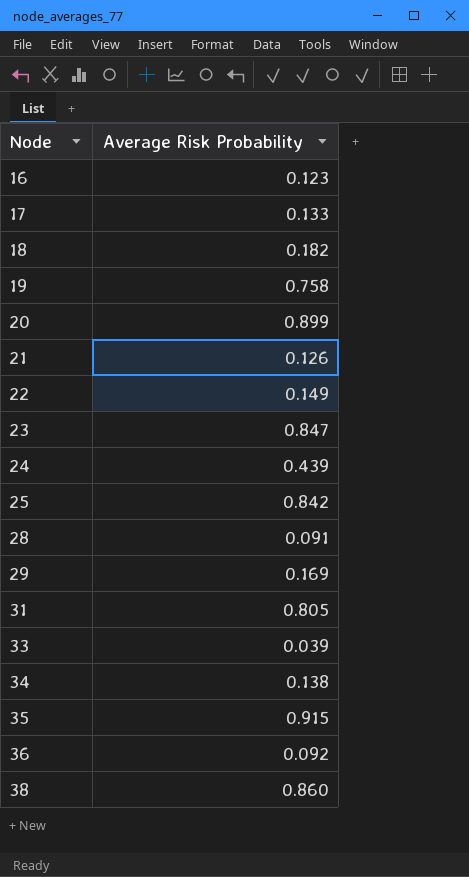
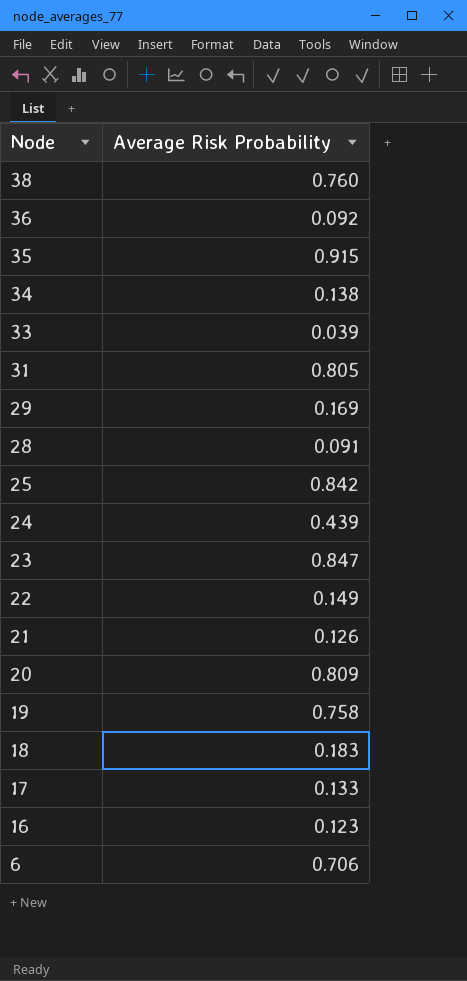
row order: Node ascending -> Node descending
38 | Average Risk Probability: 0.860 -> 0.760
20 | Average Risk Probability: 0.899 -> 0.809
18 | Average Risk Probability: 0.182 -> 0.183
row 6: none -> 0.706

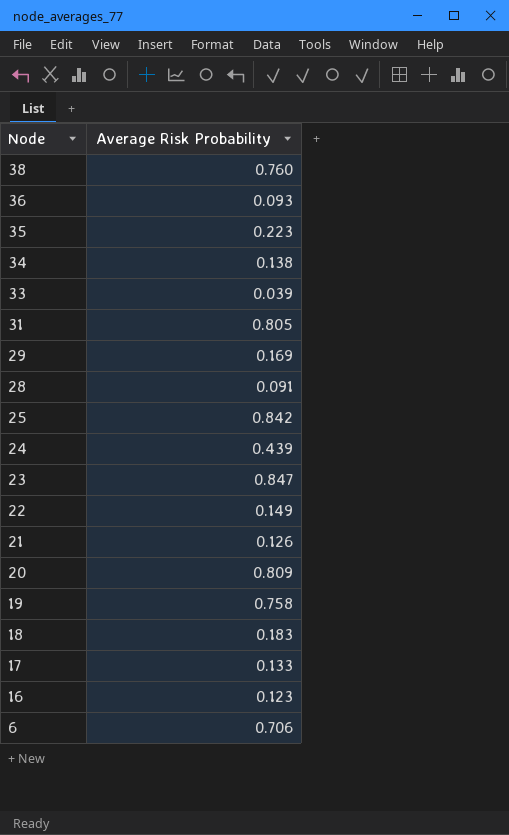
36 | Average Risk Probability: 0.092 -> 0.093
35 | Average Risk Probability: 0.915 -> 0.223

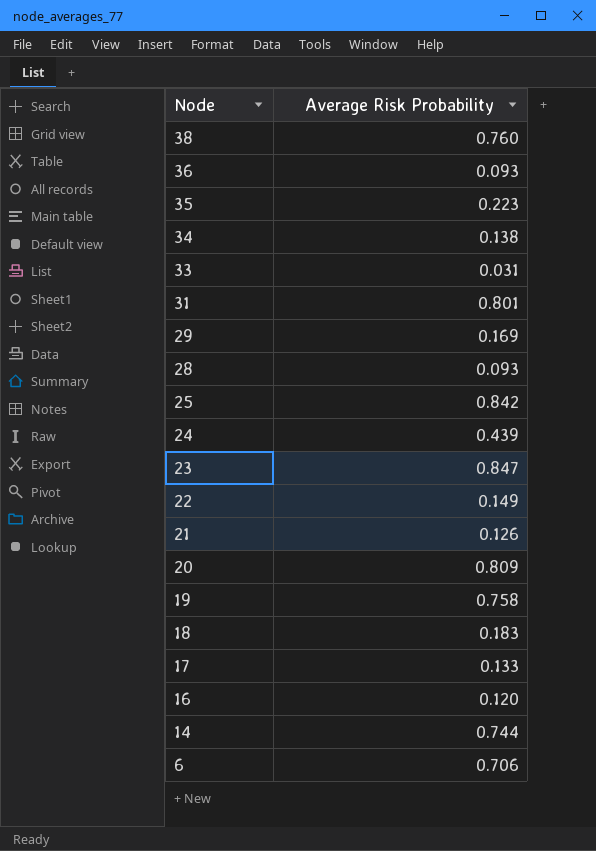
33 | Average Risk Probability: 0.039 -> 0.031
31 | Average Risk Probability: 0.805 -> 0.801
28 | Average Risk Probability: 0.091 -> 0.093
16 | Average Risk Probability: 0.123 -> 0.120
row 14: none -> 0.744

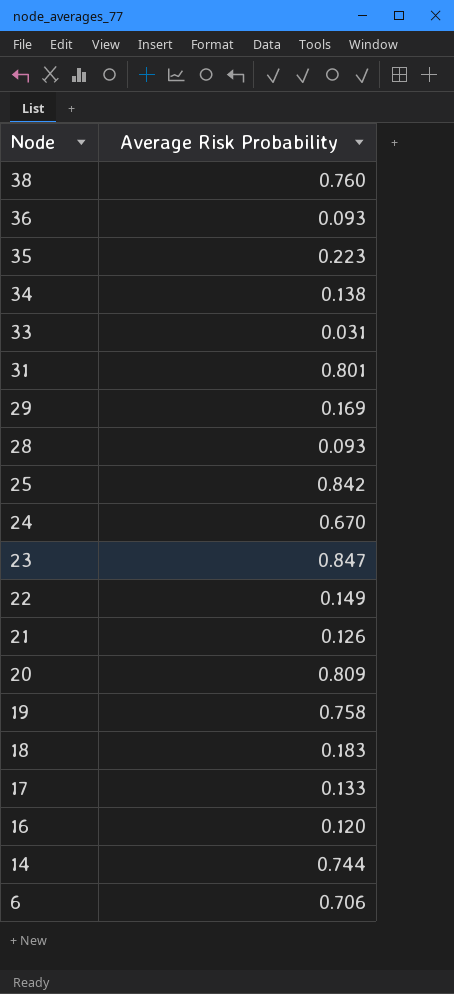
24 | Average Risk Probability: 0.439 -> 0.670

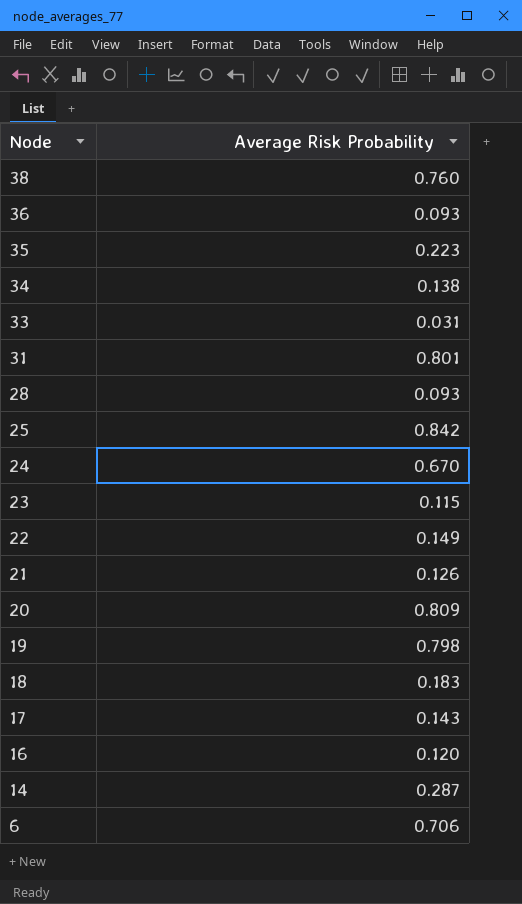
row 29: 0.169 -> none
23 | Average Risk Probability: 0.847 -> 0.115
19 | Average Risk Probability: 0.758 -> 0.798
17 | Average Risk Probability: 0.133 -> 0.143
14 | Average Risk Probability: 0.744 -> 0.287

